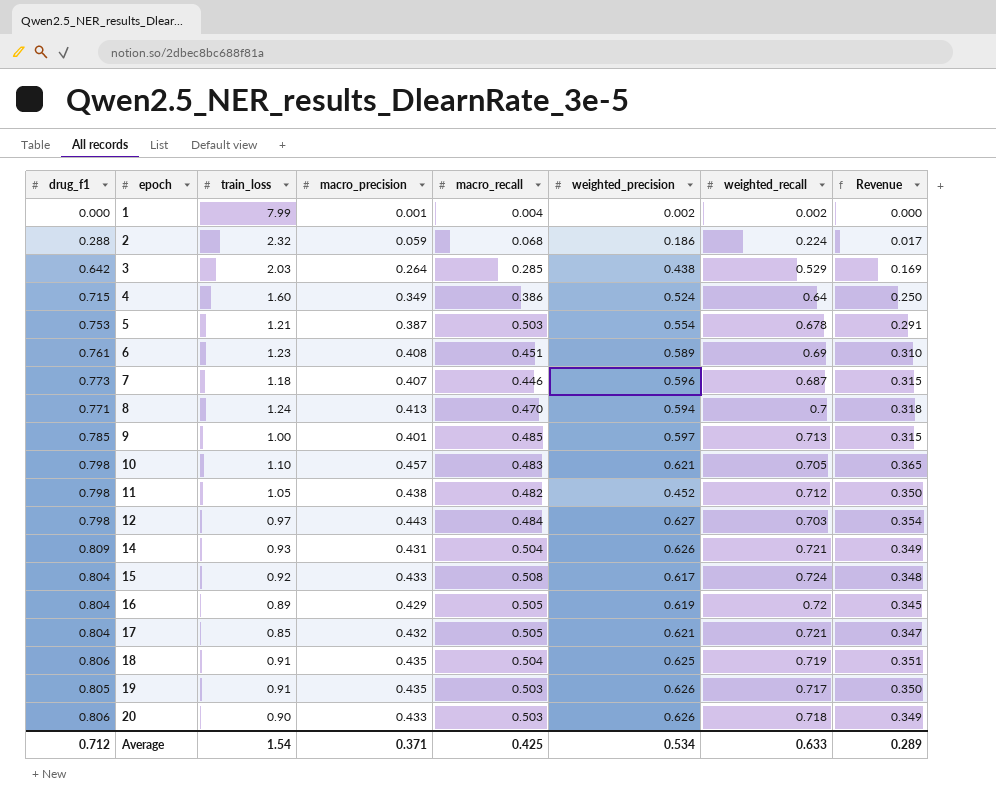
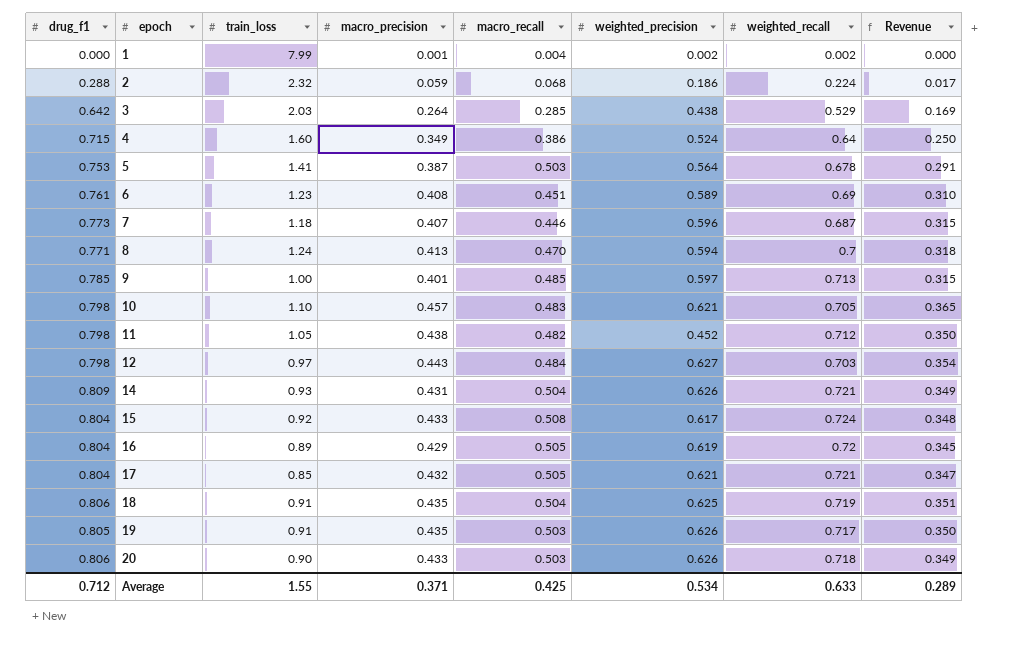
5 | train_loss: 1.21 -> 1.41
5 | weighted_precision: 0.554 -> 0.564
Average | train_loss: 1.54 -> 1.55

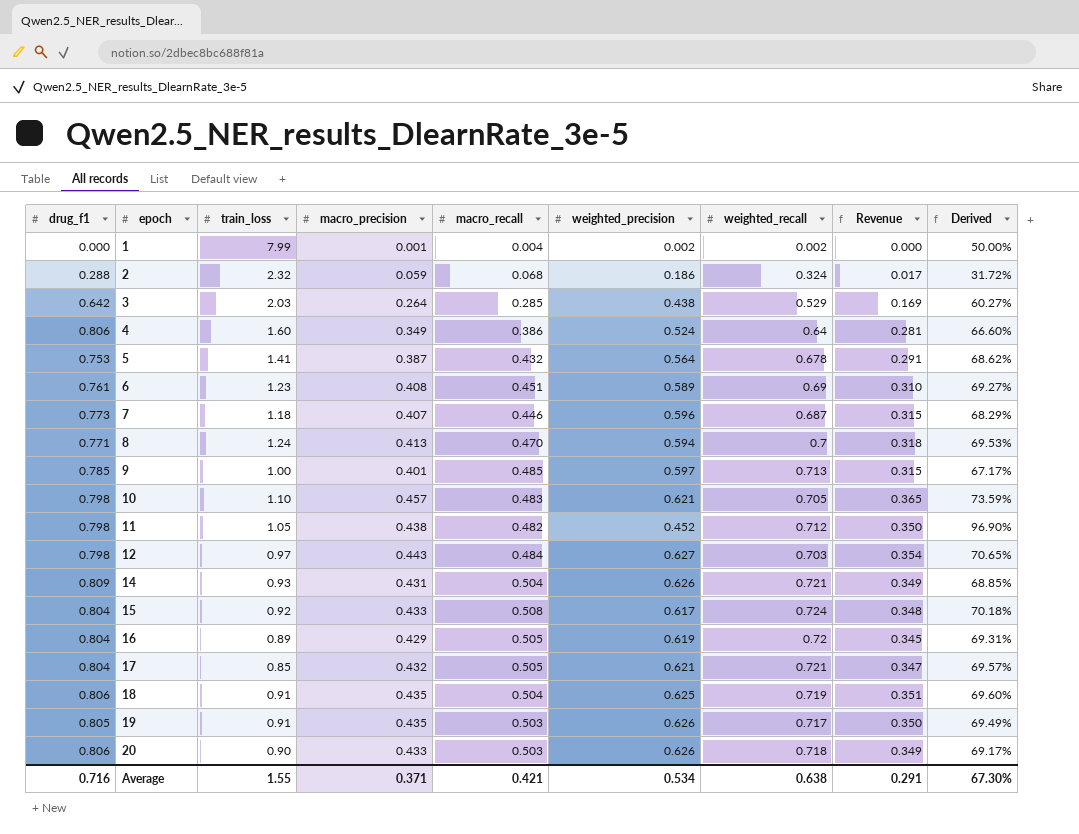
column Derived | formula: none -> [macro_precision] / [weighted_precision]
2 | weighted_recall: 0.224 -> 0.324
4 | drug_f1: 0.715 -> 0.806
4 | Revenue: 0.250 -> 0.281
5 | macro_recall: 0.503 -> 0.432
Average | drug_f1: 0.712 -> 0.716
Average | macro_recall: 0.425 -> 0.421
Average | weighted_recall: 0.633 -> 0.638
Average | Revenue: 0.289 -> 0.291

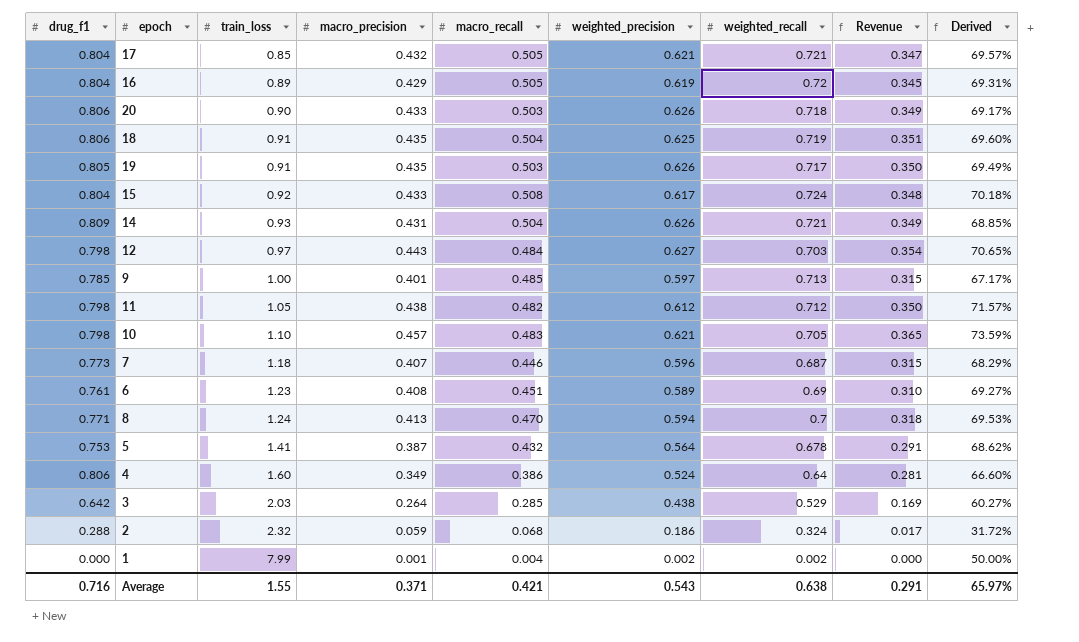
row order: epoch ascending -> train_loss ascending
11 | weighted_precision: 0.452 -> 0.612
11 | Derived: 96.90% -> 71.57%
Average | weighted_precision: 0.534 -> 0.543
Average | Derived: 67.30% -> 65.97%

